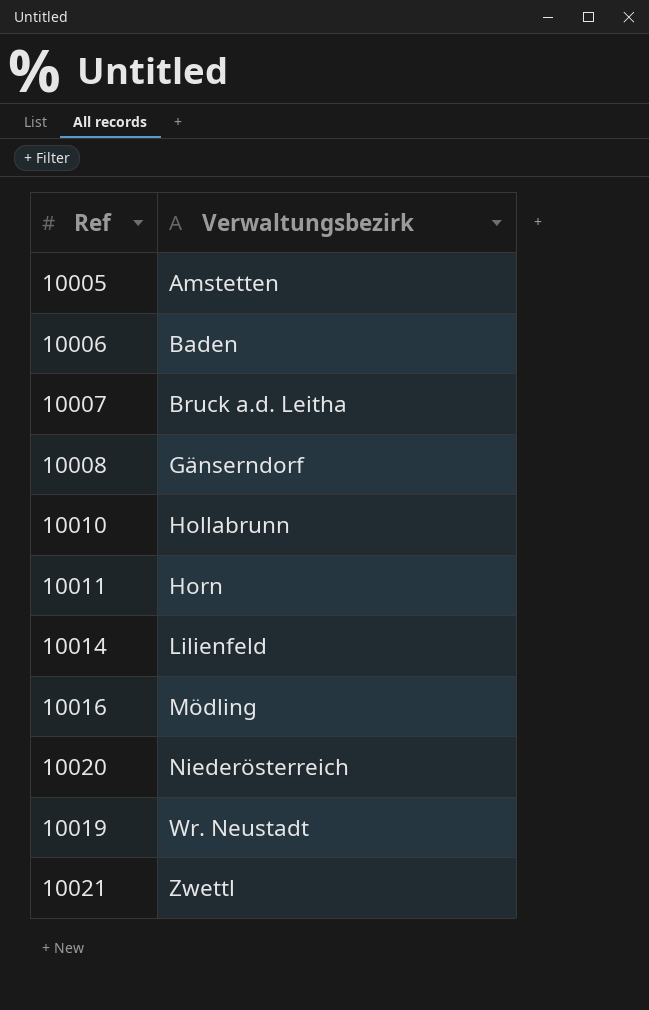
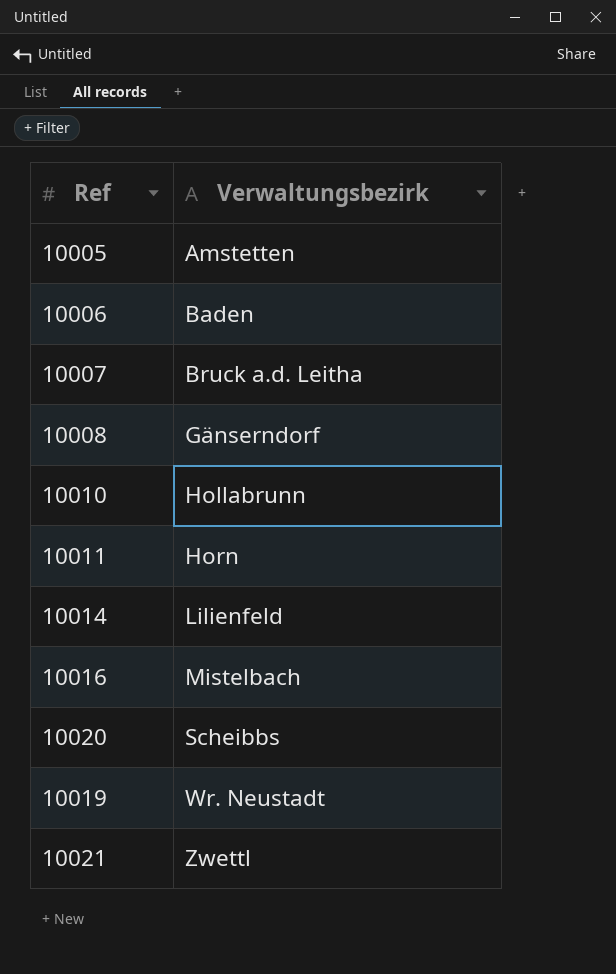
10016 | Verwaltungsbezirk: Mödling -> Mistelbach
10020 | Verwaltungsbezirk: Niederösterreich -> Scheibbs

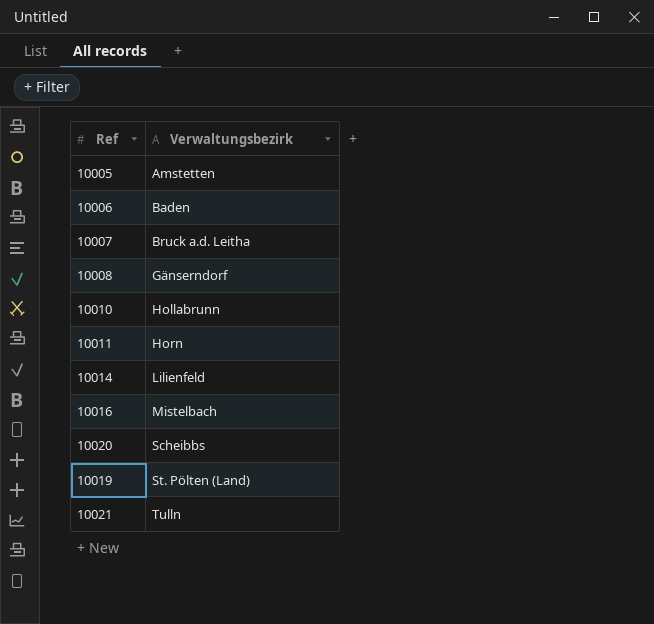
10019 | Verwaltungsbezirk: Wr. Neustadt -> St. Pölten (Land)
10021 | Verwaltungsbezirk: Zwettl -> Tulln

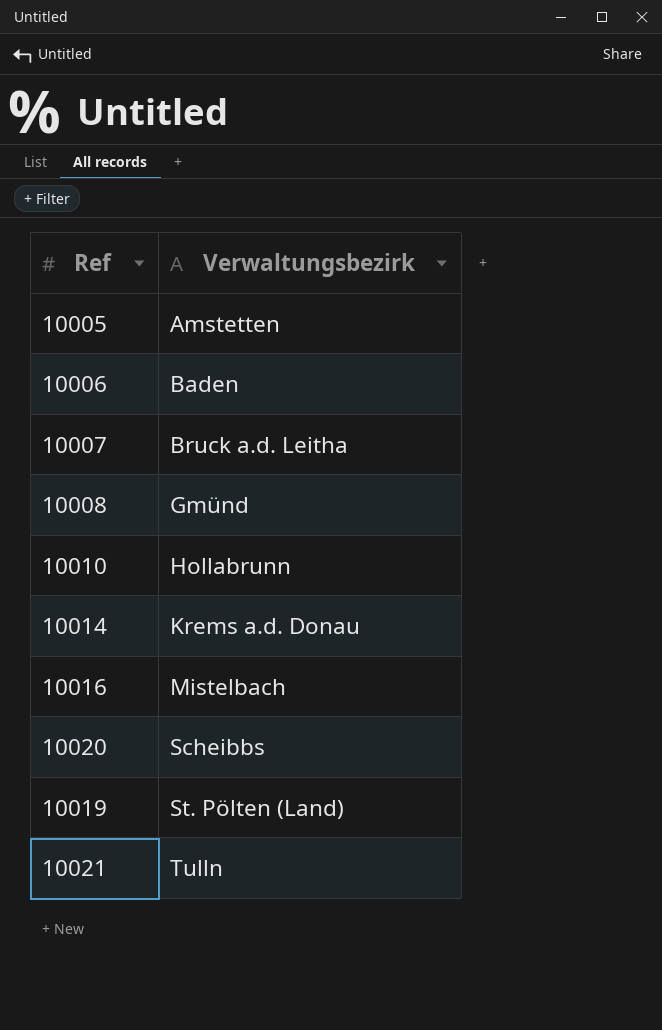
row 10011: Horn -> none
10008 | Verwaltungsbezirk: Gänserndorf -> Gmünd
10014 | Verwaltungsbezirk: Lilienfeld -> Krems a.d. Donau

